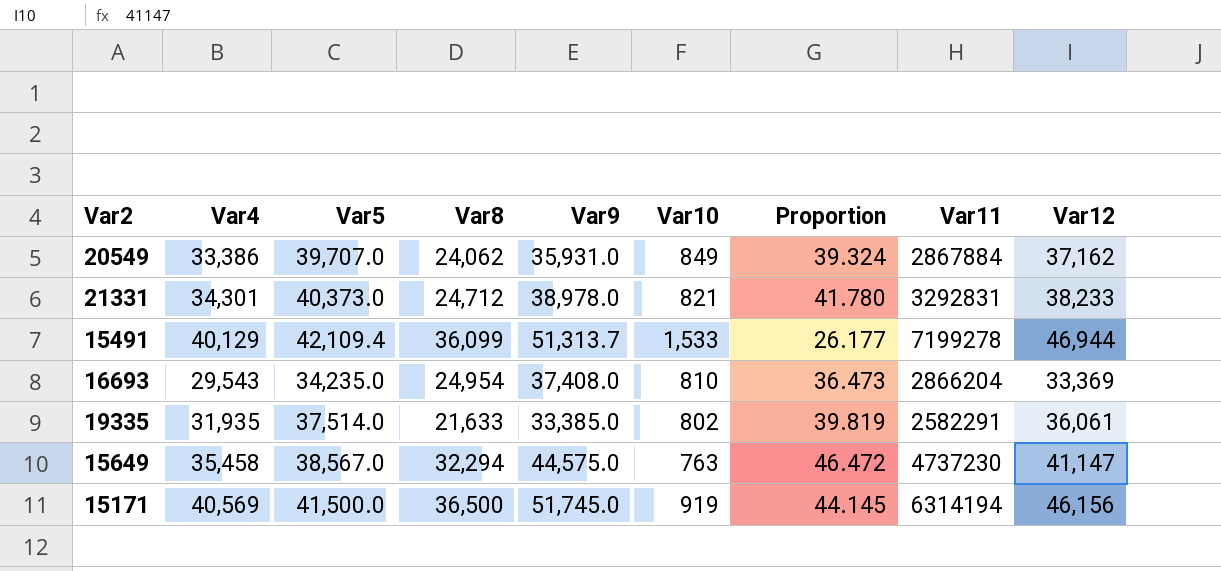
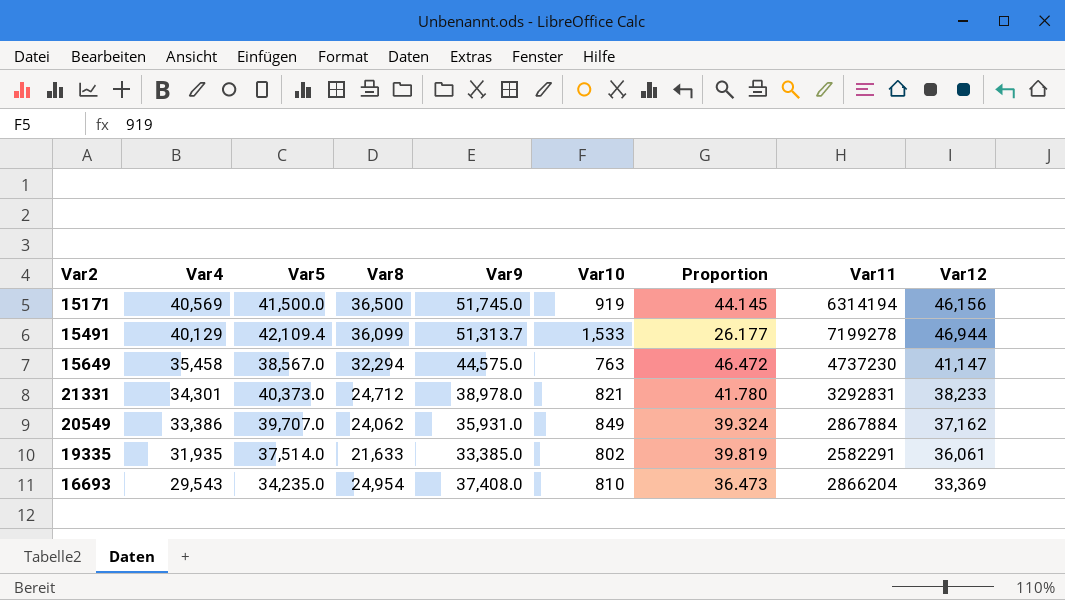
row order: none -> Var4 descending

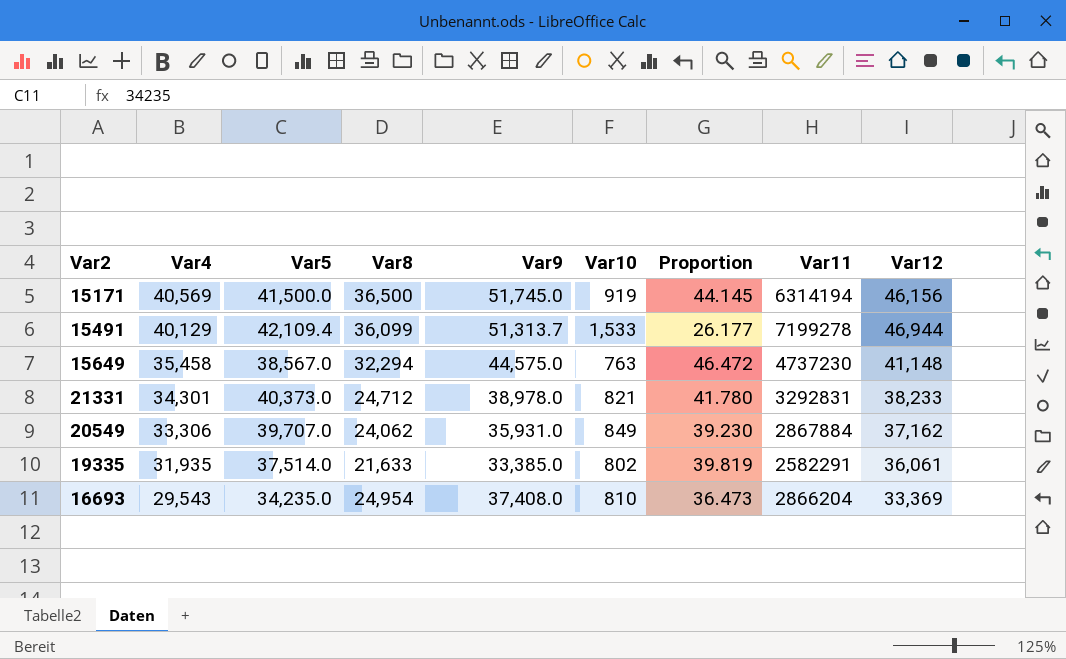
15649 | Var12: 41,147 -> 41,148
20549 | Var4: 33,386 -> 33,306
20549 | Proportion: 39.324 -> 39.230

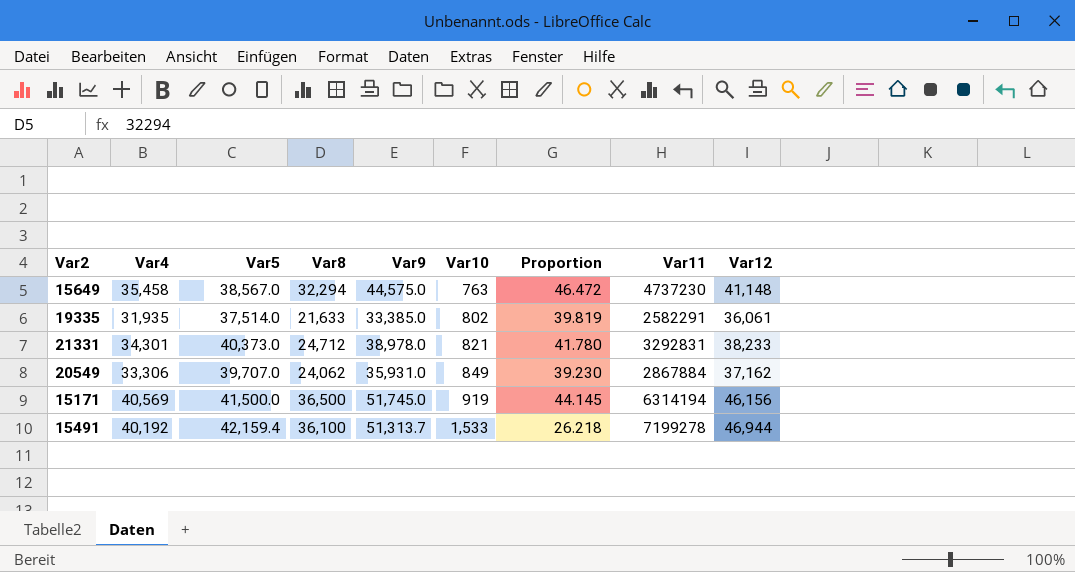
row order: Var4 descending -> Var10 ascending
row 16693: 29,543 | 34,235.0 | 24,954 | 37,408.0 | 810 | 36.473 | 2866204 | 33,369 -> none
15491 | Var4: 40,129 -> 40,192
15491 | Var5: 42,109.4 -> 42,159.4
15491 | Var8: 36,099 -> 36,100
15491 | Proportion: 26.177 -> 26.218

